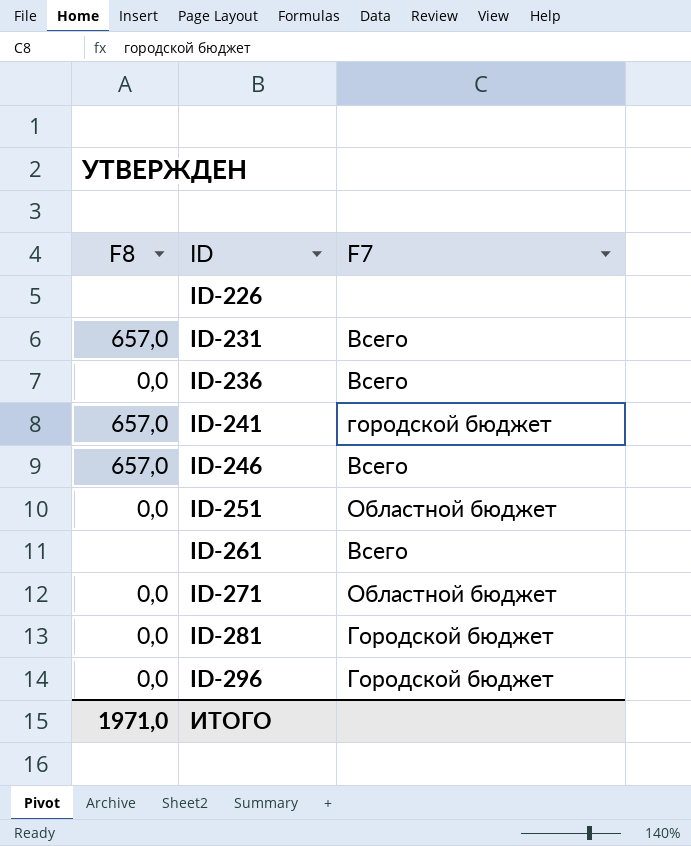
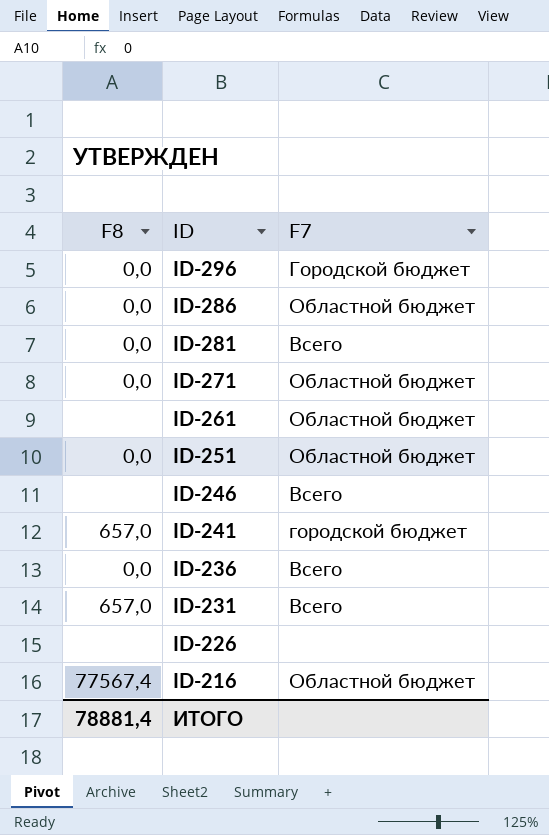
row order: ID ascending -> ID descending
row ID-286: none -> 0,0 | Областной бюджет
ID-281 | F7: Городской бюджет -> Всего
ID-261 | F7: Всего -> Областной бюджет
ID-246 | F8: 657,0 -> none
row ID-216: none -> 77567,4 | Областной бюджет
ИТОГО | F8: 1971,0 -> 78881,4

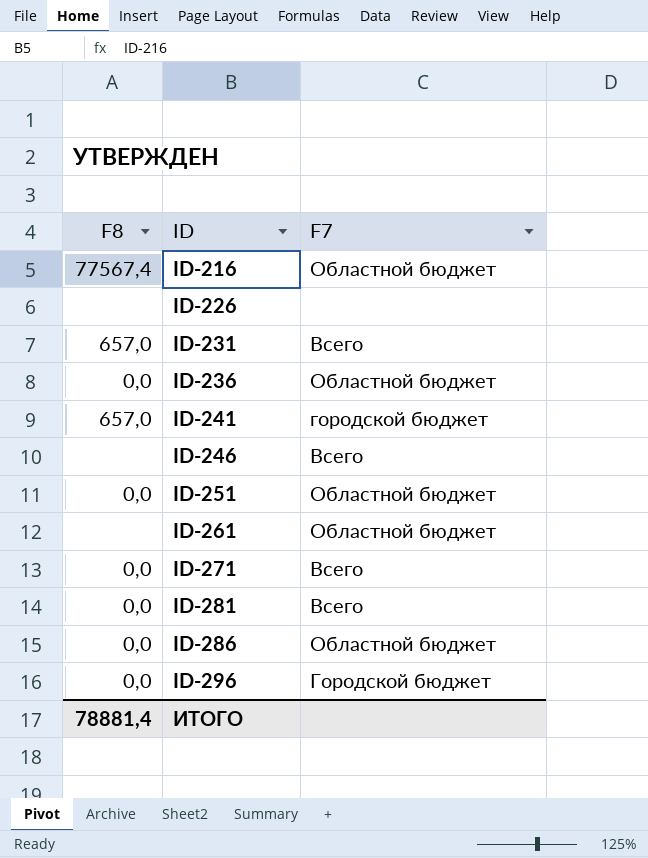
row order: ID descending -> ID ascending
ID-236 | F7: Всего -> Областной бюджет
ID-271 | F7: Областной бюджет -> Всего

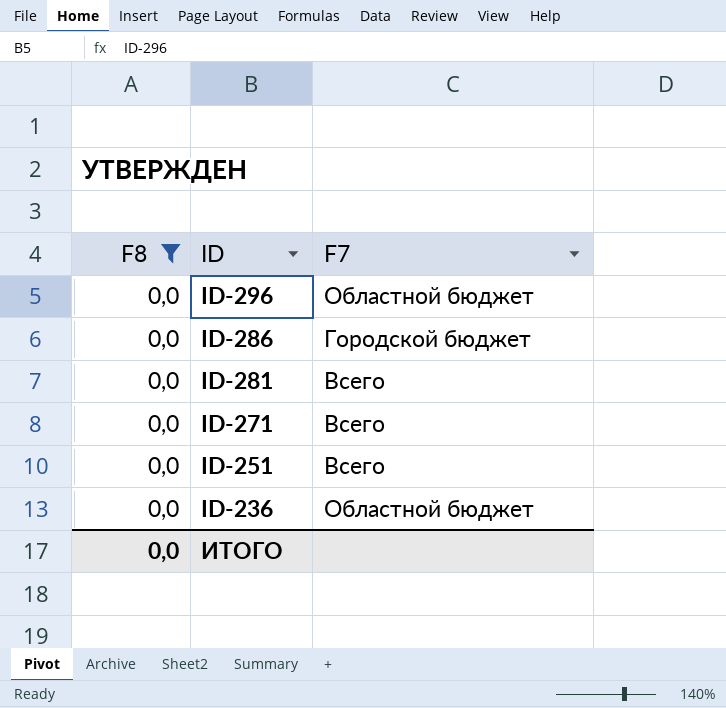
filter: none -> F8 = 0,0
row order: ID ascending -> ID descending
ID-296 | F7: Городской бюджет -> Областной бюджет
ID-286 | F7: Областной бюджет -> Городской бюджет
ID-251 | F7: Областной бюджет -> Всего
ИТОГО | F8: 78881,4 -> 0,0

